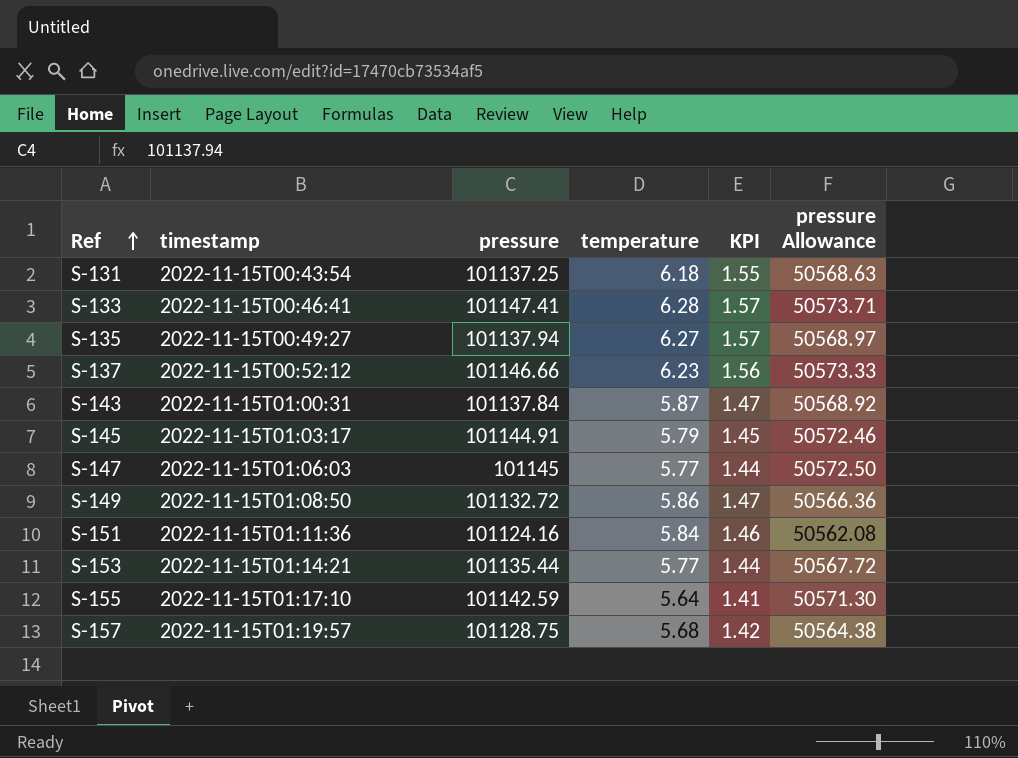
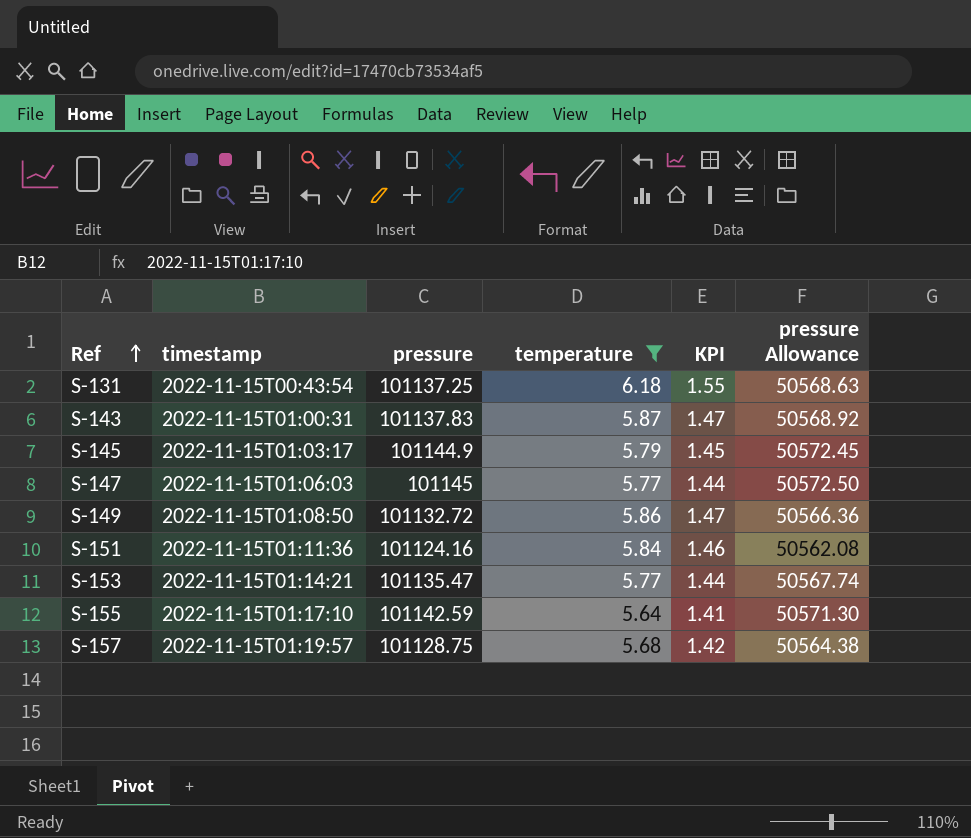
filter: none -> temperature <= 6.18
S-143 | pressure: 101137.84 -> 101137.83
S-145 | pressure: 101144.91 -> 101144.9
S-145 | pressure Allowance: 50572.46 -> 50572.45
S-153 | pressure: 101135.44 -> 101135.47
S-153 | pressure Allowance: 50567.72 -> 50567.74

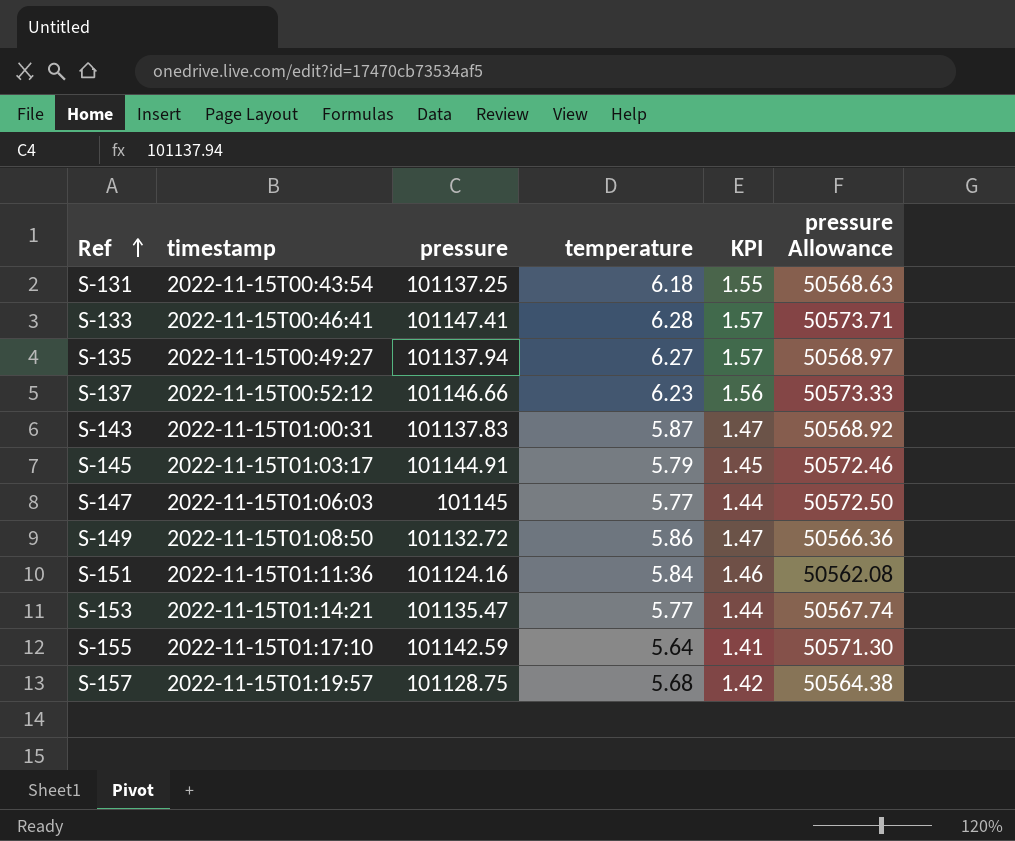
filter: temperature <= 6.18 -> none
S-145 | pressure: 101144.9 -> 101144.91
S-145 | pressure Allowance: 50572.45 -> 50572.46

